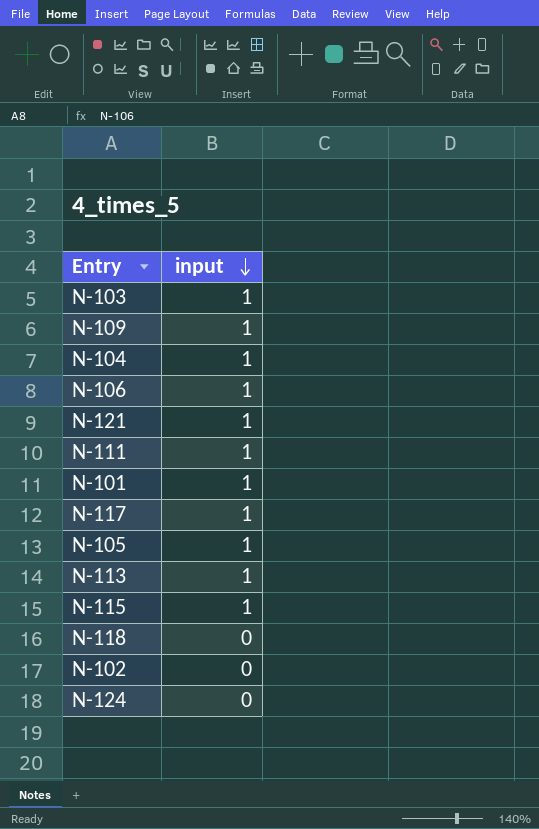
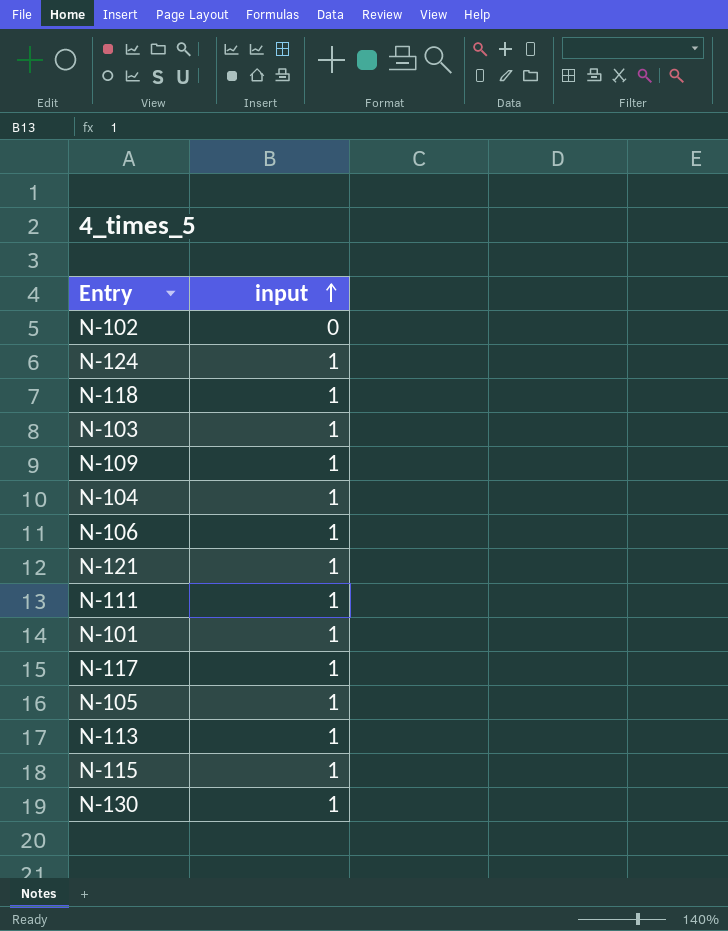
row order: input descending -> input ascending
N-124 | input: 0 -> 1
N-118 | input: 0 -> 1
row N-130: none -> 1

